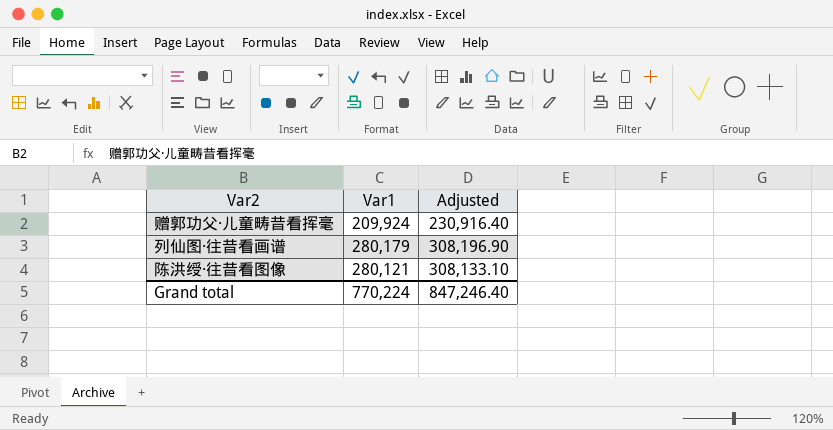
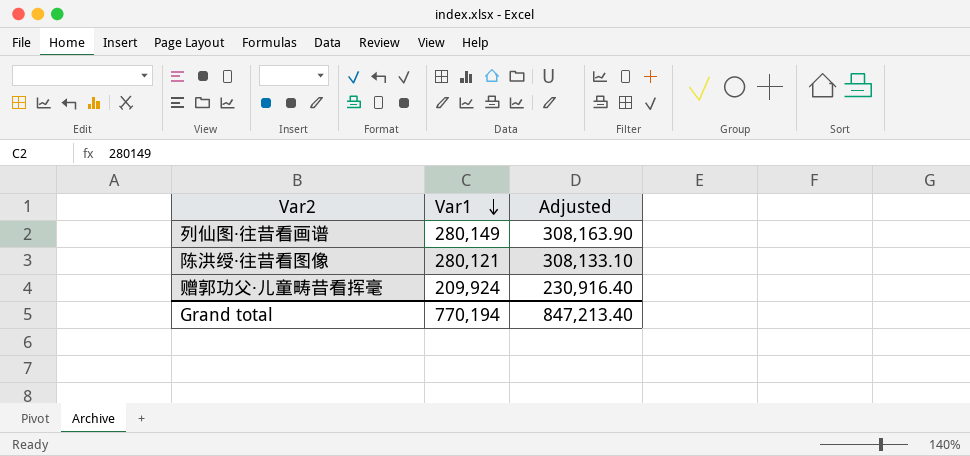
row order: none -> Var1 descending
列仙图·往昔看画谱 | Var1: 280,179 -> 280,149
列仙图·往昔看画谱 | Adjusted: 308,196.90 -> 308,163.90
Grand total | Var1: 770,224 -> 770,194
Grand total | Adjusted: 847,246.40 -> 847,213.40

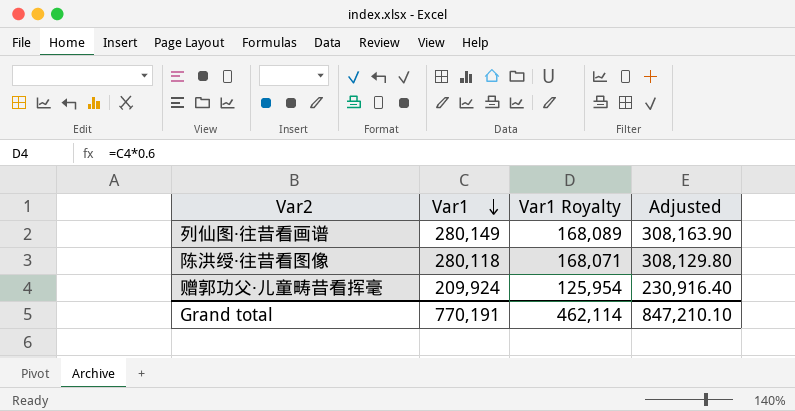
column Var1 Royalty | formula: none -> [Var1] * 0.6
陈洪绶·往昔看图像 | Var1: 280,121 -> 280,118
陈洪绶·往昔看图像 | Adjusted: 308,133.10 -> 308,129.80
Grand total | Var1: 770,194 -> 770,191
Grand total | Adjusted: 847,213.40 -> 847,210.10

